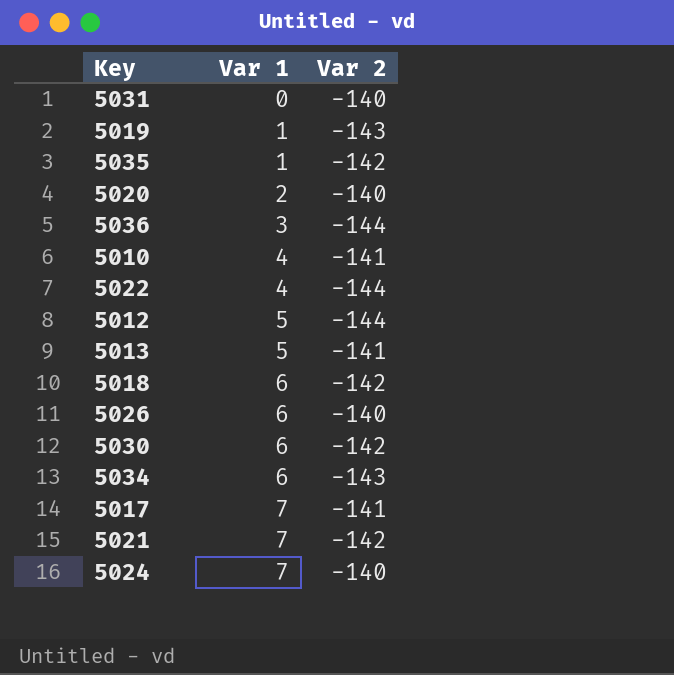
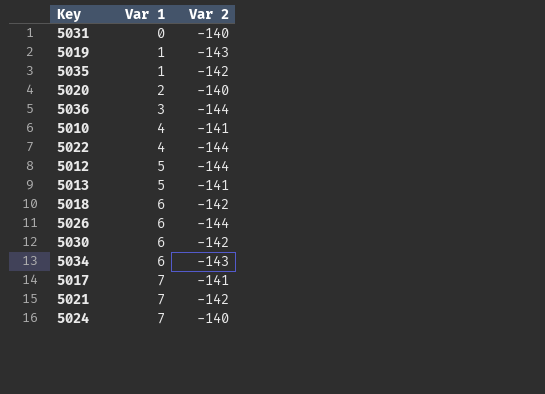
5026 | Var 2: -140 -> -144

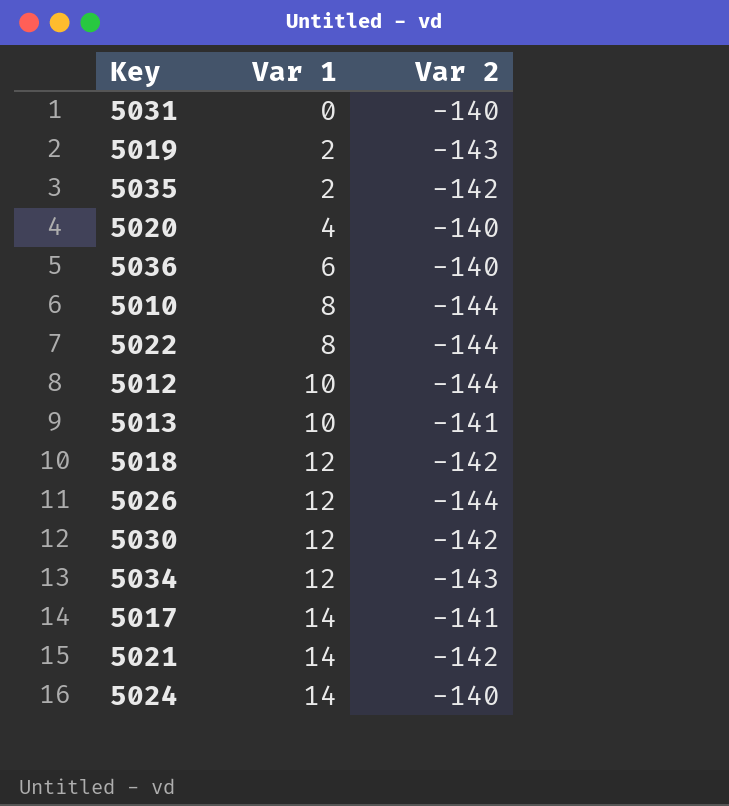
5019 | Var 1: 1 -> 2
5035 | Var 1: 1 -> 2
5020 | Var 1: 2 -> 4
5036 | Var 1: 3 -> 6
5036 | Var 2: -144 -> -140
5010 | Var 1: 4 -> 8
5010 | Var 2: -141 -> -144
5022 | Var 1: 4 -> 8
5012 | Var 1: 5 -> 10
5013 | Var 1: 5 -> 10
5018 | Var 1: 6 -> 12
5026 | Var 1: 6 -> 12
5030 | Var 1: 6 -> 12
5034 | Var 1: 6 -> 12
5017 | Var 1: 7 -> 14
5021 | Var 1: 7 -> 14
5024 | Var 1: 7 -> 14

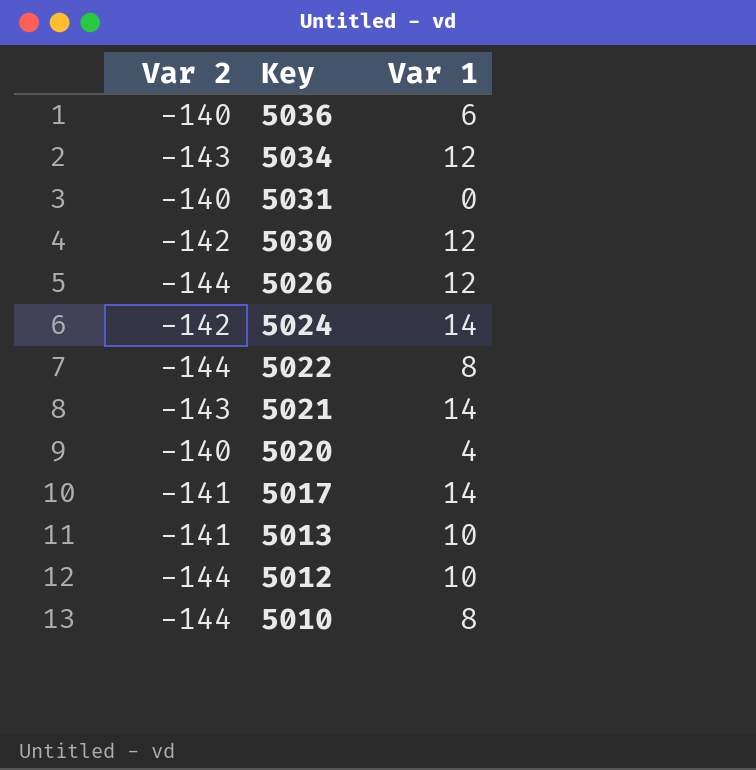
row order: Var 1 ascending -> Key descending
column Var 2 | position: 3 -> 1
row 5019: 2 | -143 -> none
row 5035: 2 | -142 -> none
row 5018: 12 | -142 -> none
5024 | Var 2: -140 -> -142
5021 | Var 2: -142 -> -143

